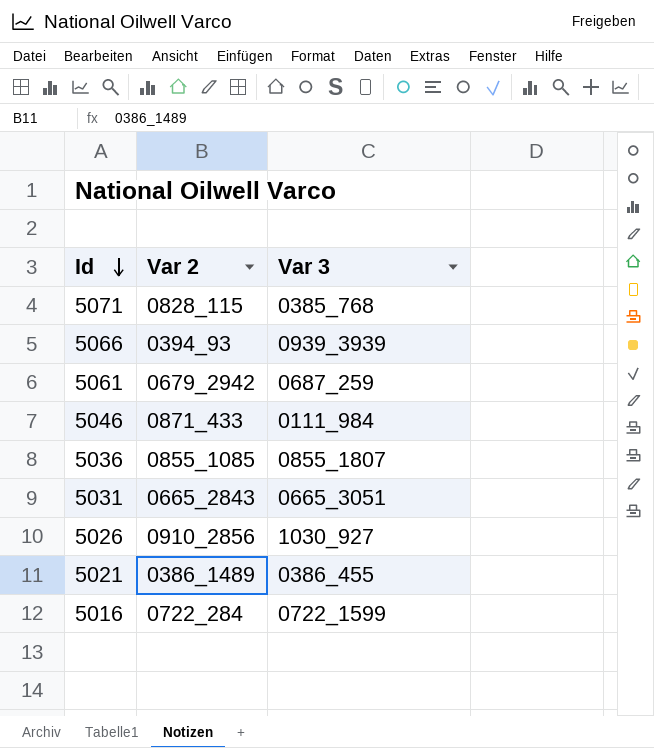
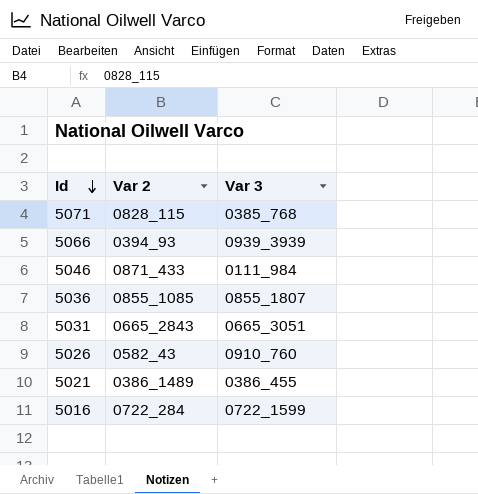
row 5061: 0679_2942 | 0687_259 -> none
5026 | Var 2: 0910_2856 -> 0582_43
5026 | Var 3: 1030_927 -> 0910_760

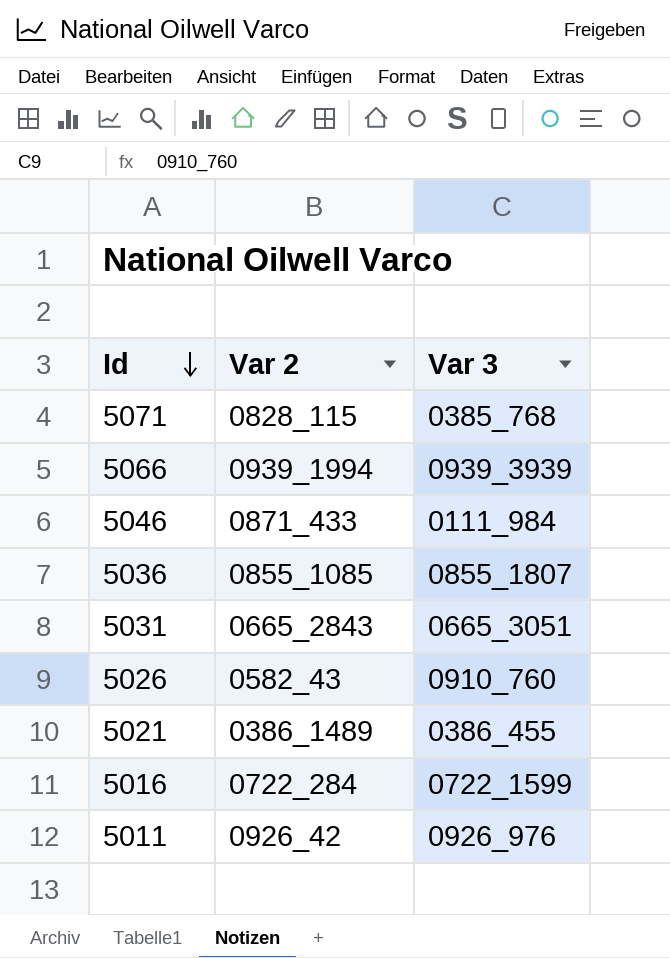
5066 | Var 2: 0394_93 -> 0939_1994
row 5011: none -> 0926_42 | 0926_976

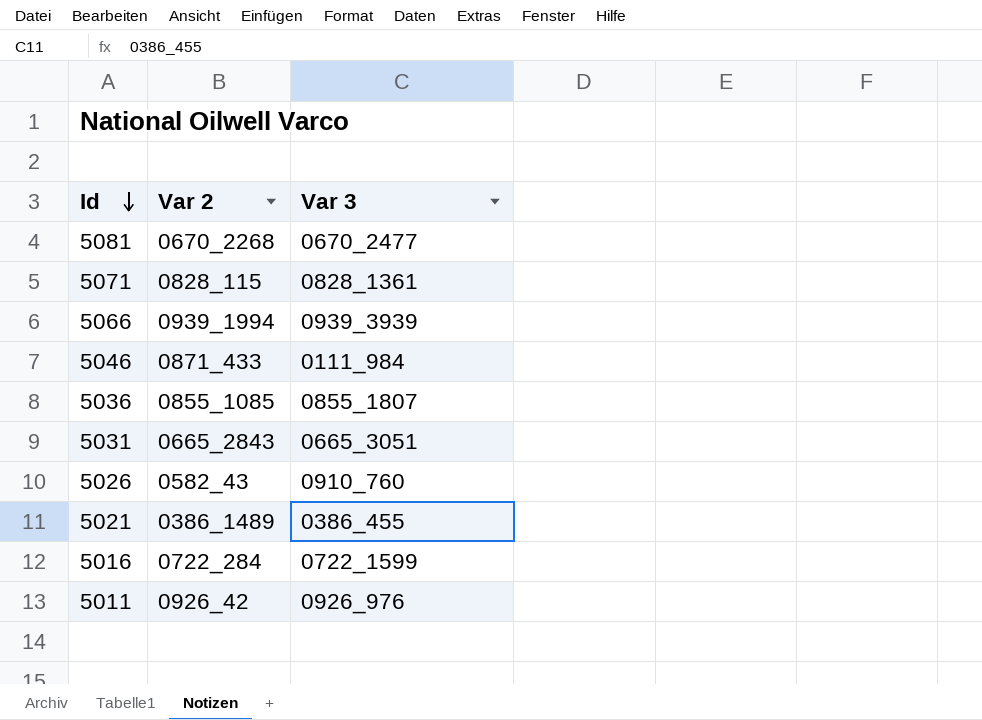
row 5081: none -> 0670_2268 | 0670_2477
5071 | Var 3: 0385_768 -> 0828_1361

